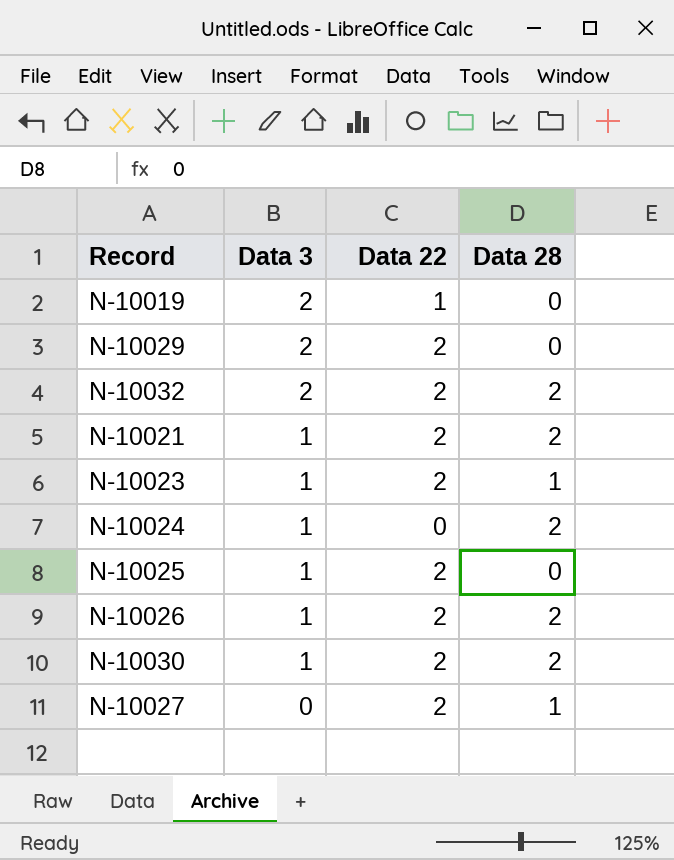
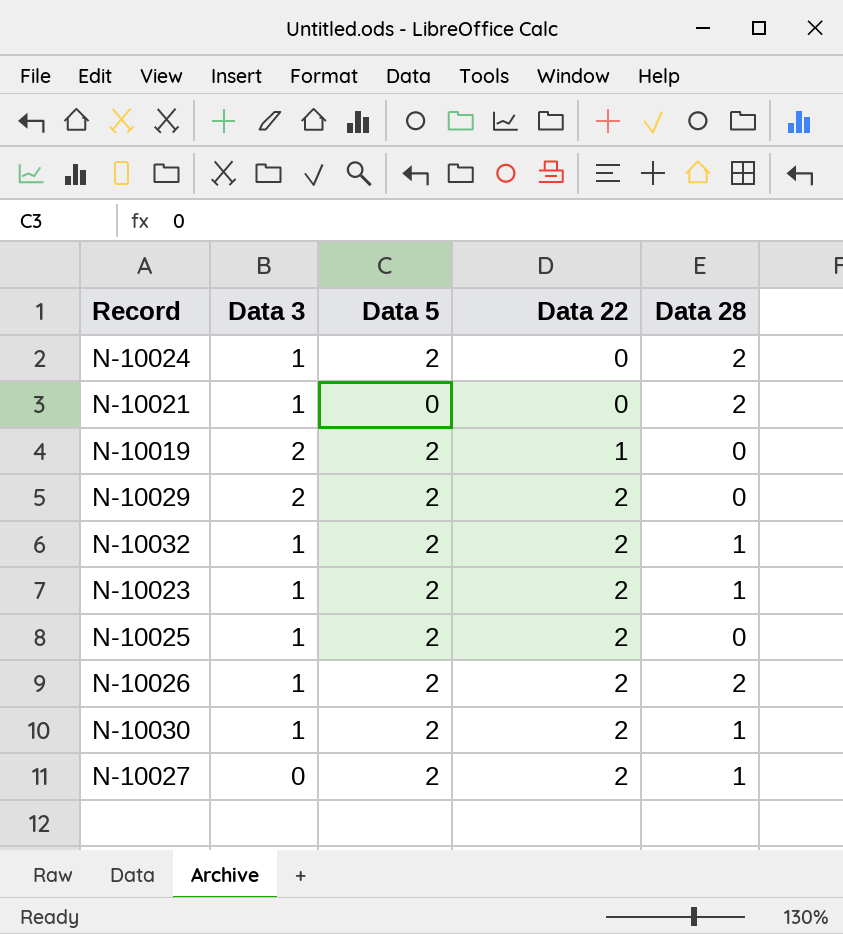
row order: Data 3 descending -> Data 22 ascending
column Data 5 | position: none -> 3
N-10021 | Data 22: 2 -> 0
N-10032 | Data 3: 2 -> 1
N-10032 | Data 28: 2 -> 1
N-10030 | Data 28: 2 -> 1

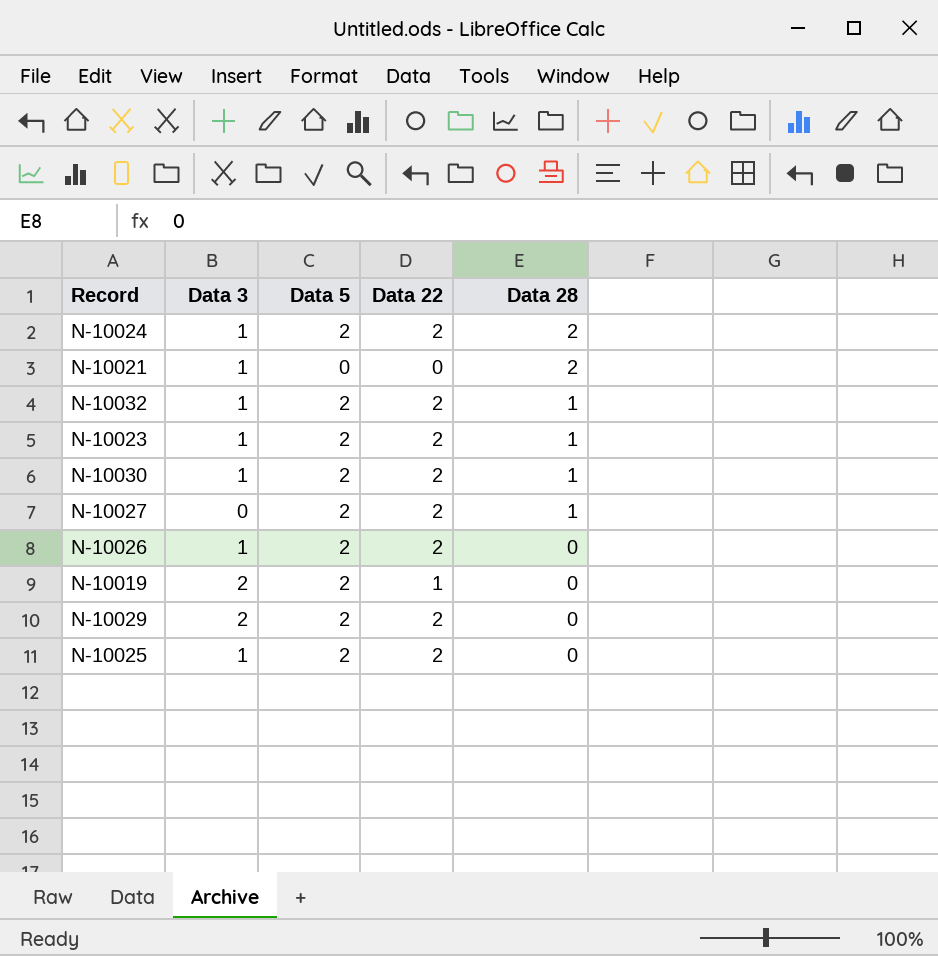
row order: Data 22 ascending -> Data 28 descending
N-10024 | Data 22: 0 -> 2
N-10026 | Data 28: 2 -> 0

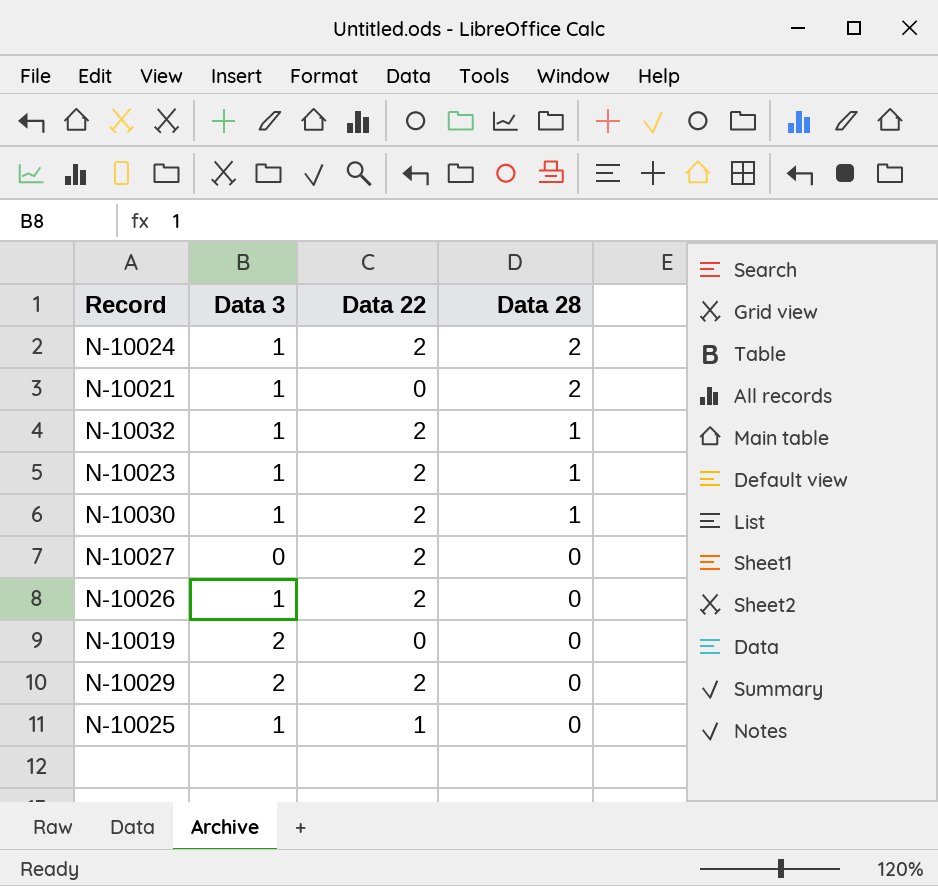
column Data 5 | position: 3 -> none
N-10027 | Data 28: 1 -> 0
N-10019 | Data 22: 1 -> 0
N-10025 | Data 22: 2 -> 1

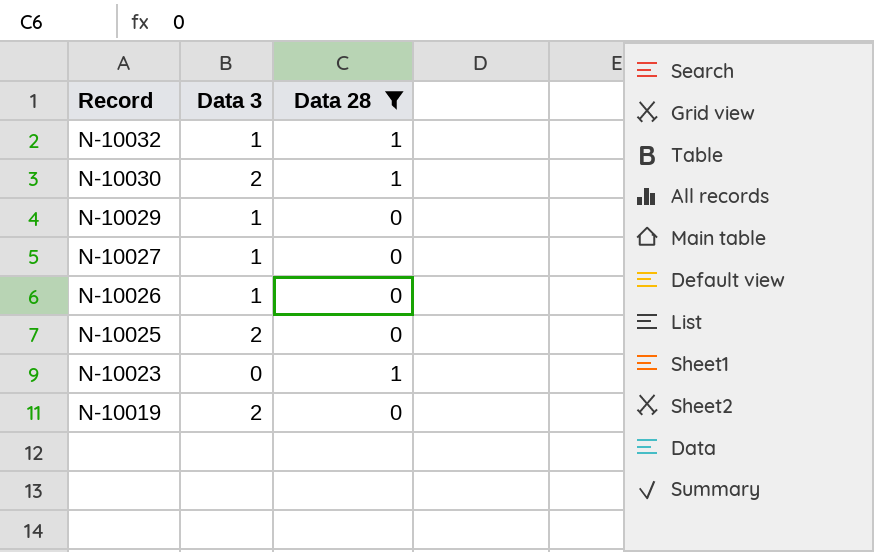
filter: none -> Data 28 != 2
row order: Data 28 descending -> Record descending
column Data 22 | position: 3 -> none
N-10030 | Data 3: 1 -> 2
N-10029 | Data 3: 2 -> 1
N-10027 | Data 3: 0 -> 1
N-10025 | Data 3: 1 -> 2
N-10023 | Data 3: 1 -> 0

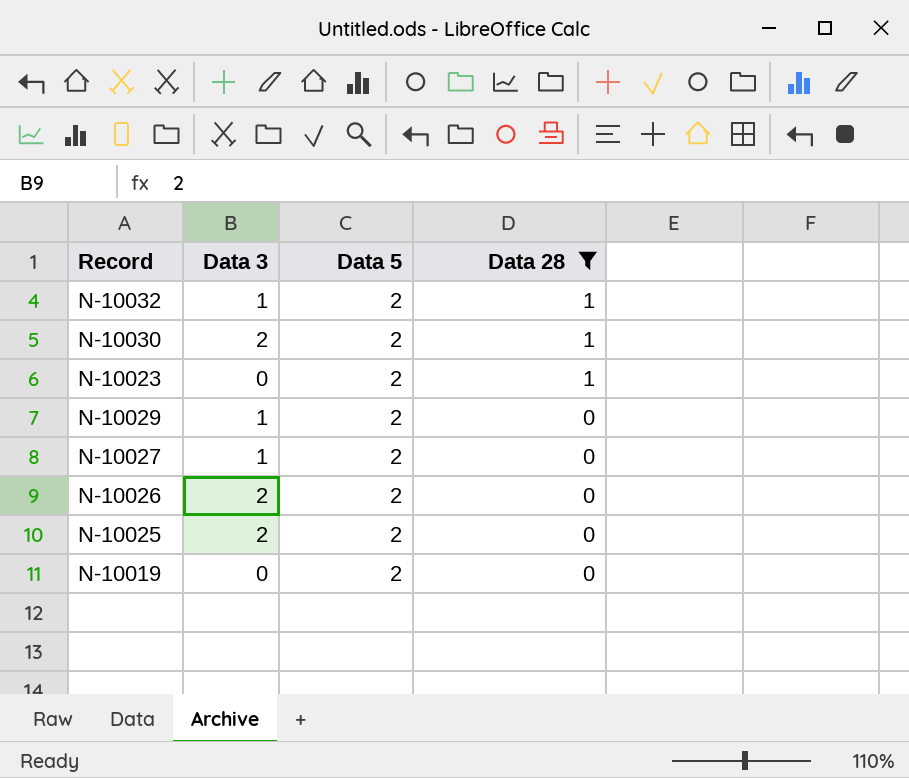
row order: Record descending -> Data 28 descending
column Data 5 | position: none -> 3
N-10026 | Data 3: 1 -> 2
N-10019 | Data 3: 2 -> 0

